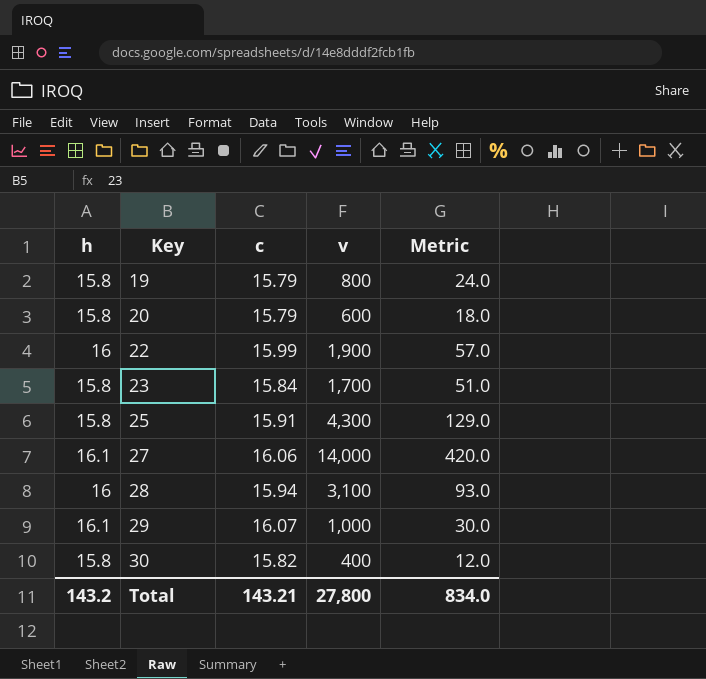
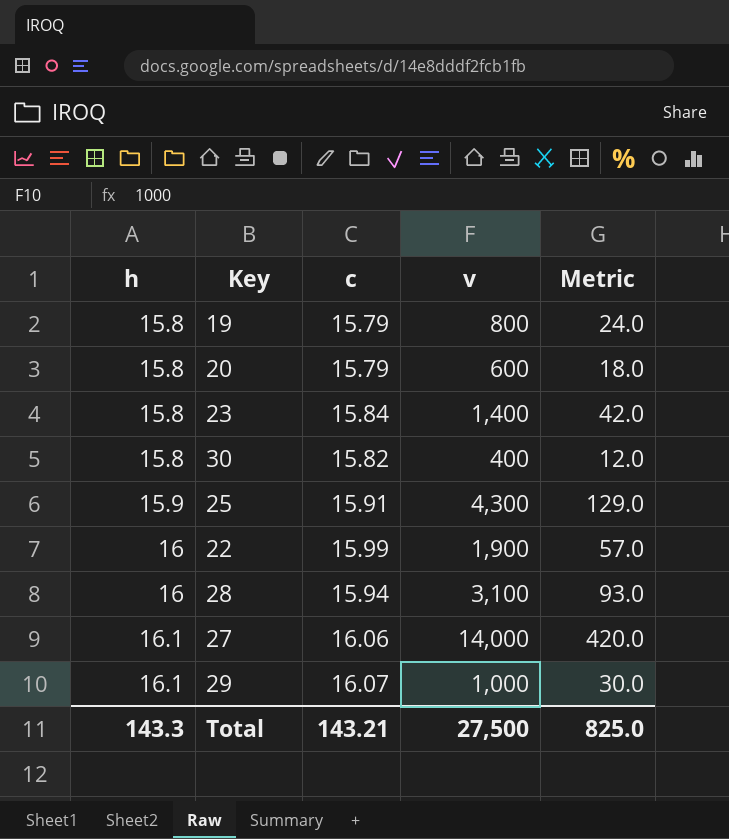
row order: Key ascending -> h ascending
23 | v: 1,700 -> 1,400
23 | Metric: 51.0 -> 42.0
25 | h: 15.8 -> 15.9
Total | h: 143.2 -> 143.3
Total | v: 27,800 -> 27,500
Total | Metric: 834.0 -> 825.0

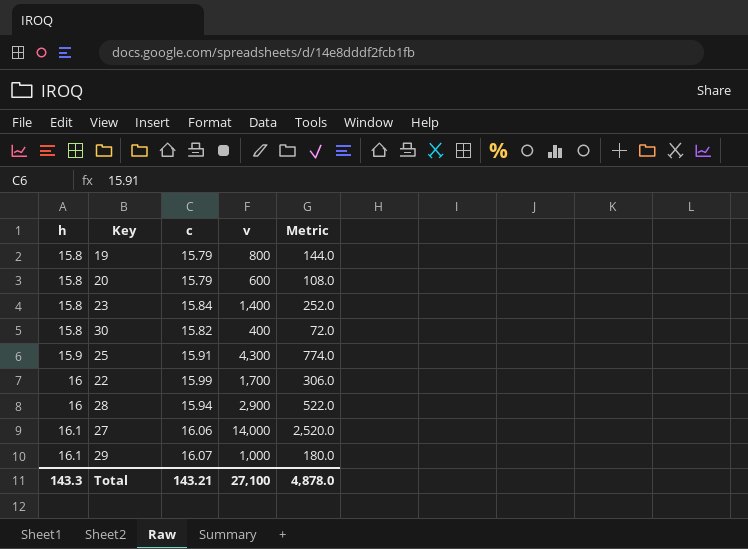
column Metric | formula: [v] * 0.03 -> [v] * 0.18
22 | v: 1,900 -> 1,700
28 | v: 3,100 -> 2,900
Total | v: 27,500 -> 27,100
Total | Metric: 825.0 -> 4,878.0

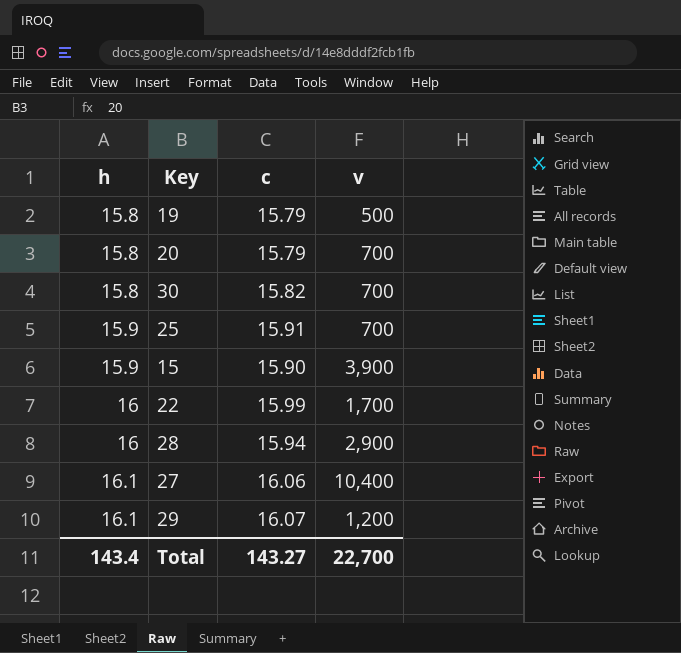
column Metric | formula: [v] * 0.18 -> none
row 23: 15.8 | 15.84 | 1,400 | 252.0 -> none
19 | v: 800 -> 500
20 | v: 600 -> 700
30 | v: 400 -> 700
25 | v: 4,300 -> 700
row 15: none -> 15.9 | 15.90 | 3,900
27 | v: 14,000 -> 10,400
29 | v: 1,000 -> 1,200
Total | h: 143.3 -> 143.4
Total | c: 143.21 -> 143.27
Total | v: 27,100 -> 22,700

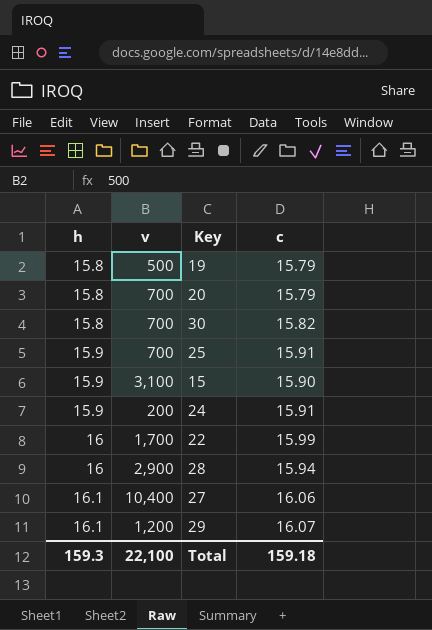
column v | position: 4 -> 2
15 | v: 3,900 -> 3,100
row 24: none -> 15.9 | 200 | 15.91
Total | h: 143.4 -> 159.3
Total | v: 22,700 -> 22,100
Total | c: 143.27 -> 159.18

